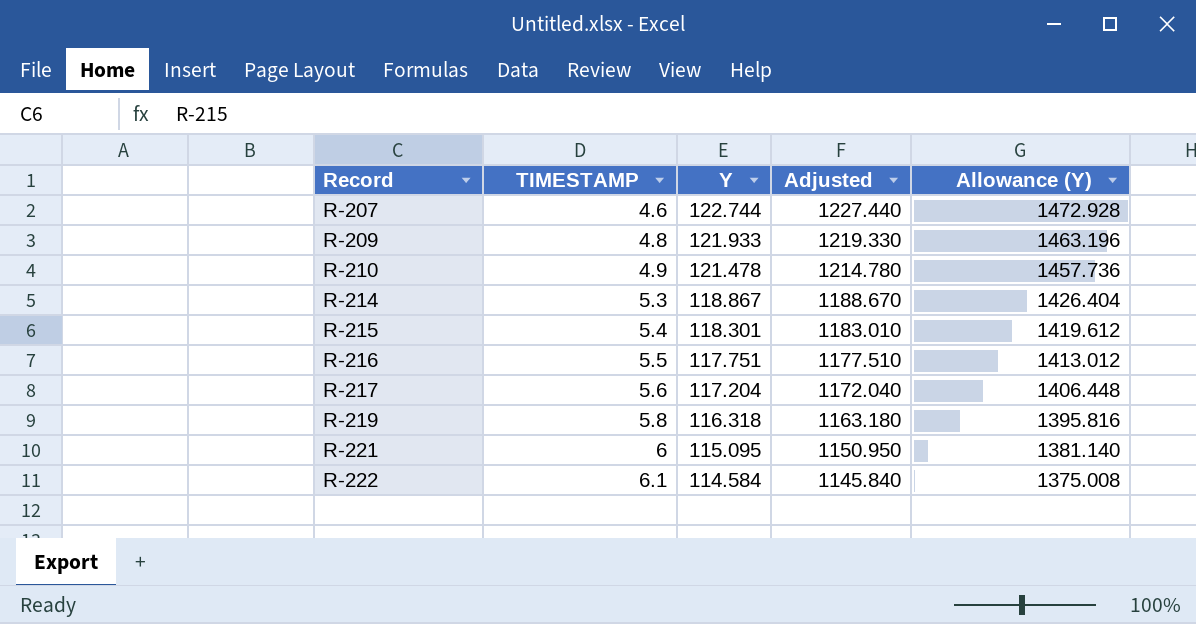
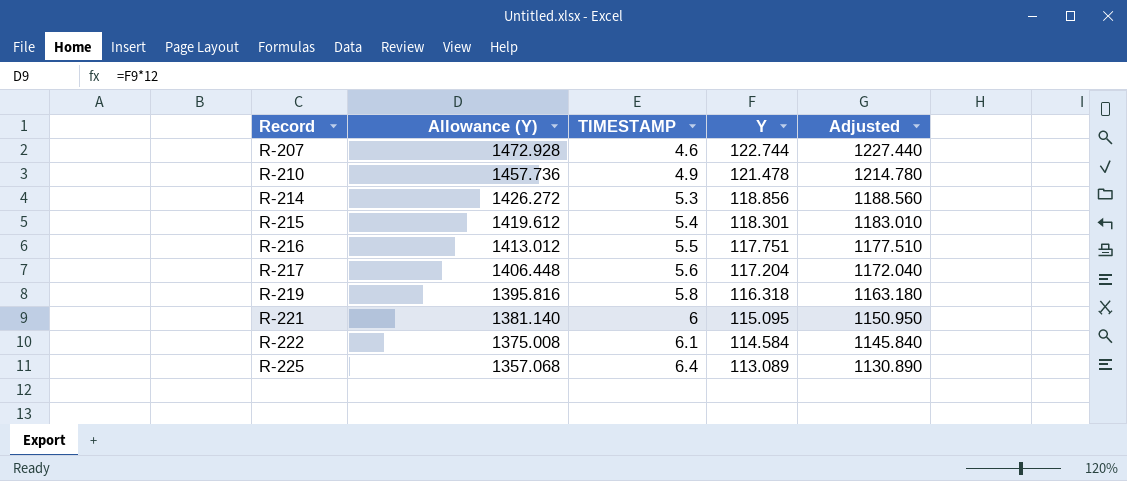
column Allowance (Y) | position: 5 -> 2
row R-209: 4.8 | 121.933 | 1219.330 | 1463.196 -> none
R-214 | Allowance (Y): 1426.404 -> 1426.272
R-214 | Y: 118.867 -> 118.856
R-214 | Adjusted: 1188.670 -> 1188.560
row R-225: none -> 1357.068 | 6.4 | 113.089 | 1130.890

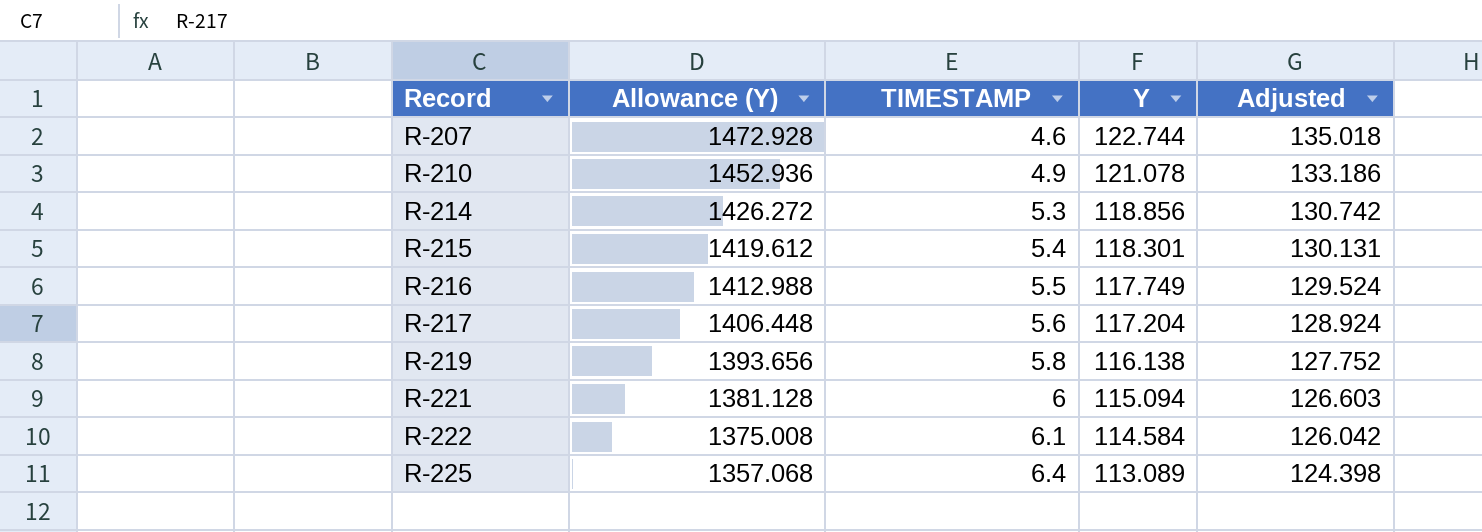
column Adjusted | formula: [Y] * 10 -> [Y] * 1.1
R-210 | Allowance (Y): 1457.736 -> 1452.936
R-210 | Y: 121.478 -> 121.078
R-216 | Allowance (Y): 1413.012 -> 1412.988
R-216 | Y: 117.751 -> 117.749
R-219 | Allowance (Y): 1395.816 -> 1393.656
R-219 | Y: 116.318 -> 116.138
R-221 | Allowance (Y): 1381.140 -> 1381.128
R-221 | Y: 115.095 -> 115.094

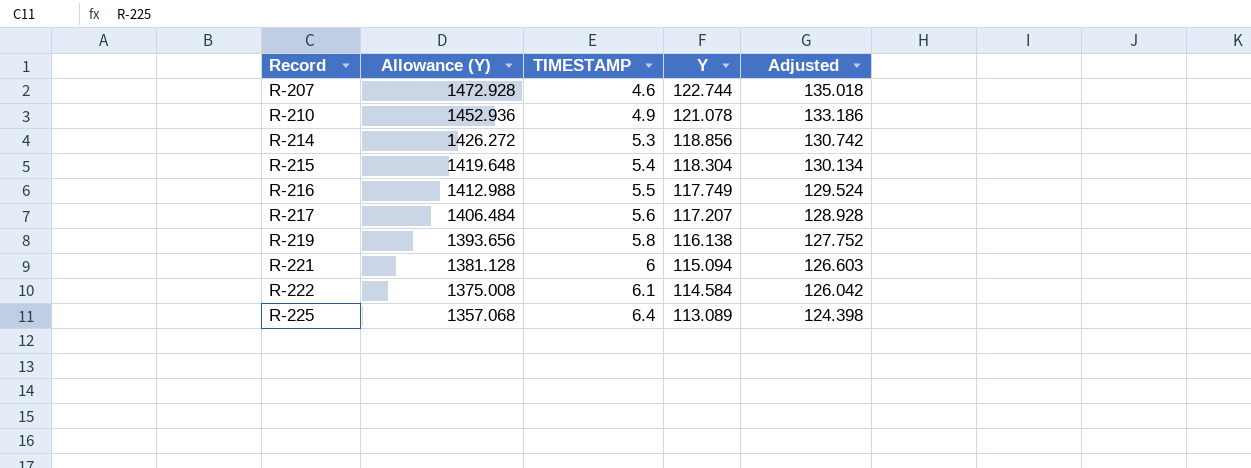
R-215 | Allowance (Y): 1419.612 -> 1419.648
R-215 | Y: 118.301 -> 118.304
R-215 | Adjusted: 130.131 -> 130.134
R-217 | Allowance (Y): 1406.448 -> 1406.484
R-217 | Y: 117.204 -> 117.207
R-217 | Adjusted: 128.924 -> 128.928

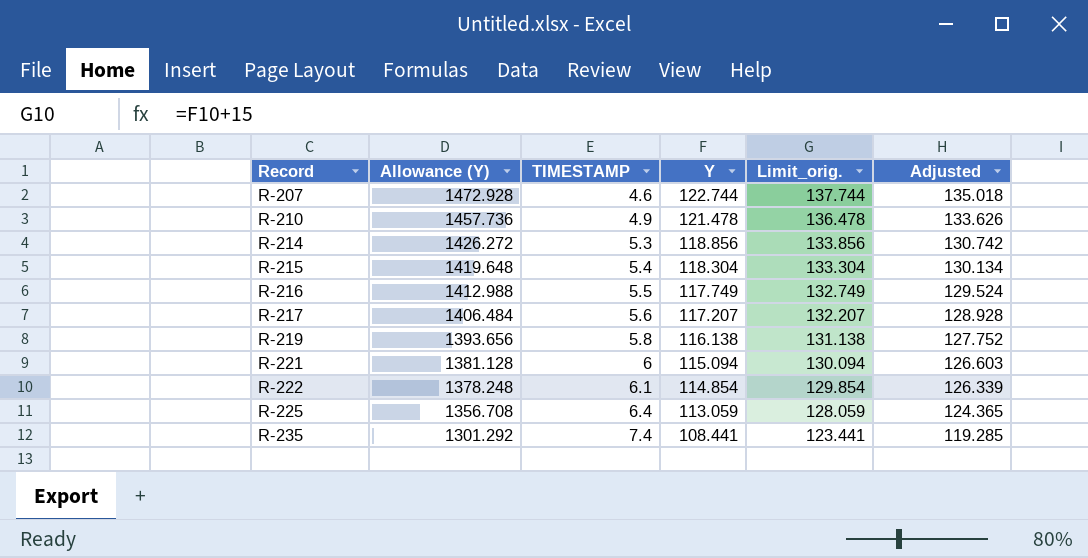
column Limit_orig. | formula: none -> [Y] + 15
R-210 | Allowance (Y): 1452.936 -> 1457.736
R-210 | Y: 121.078 -> 121.478
R-210 | Adjusted: 133.186 -> 133.626
R-222 | Allowance (Y): 1375.008 -> 1378.248
R-222 | Y: 114.584 -> 114.854
R-222 | Adjusted: 126.042 -> 126.339
R-225 | Allowance (Y): 1357.068 -> 1356.708
R-225 | Y: 113.089 -> 113.059
R-225 | Adjusted: 124.398 -> 124.365
row R-235: none -> 1301.292 | 7.4 | 108.441 | 123.441 | 119.285

